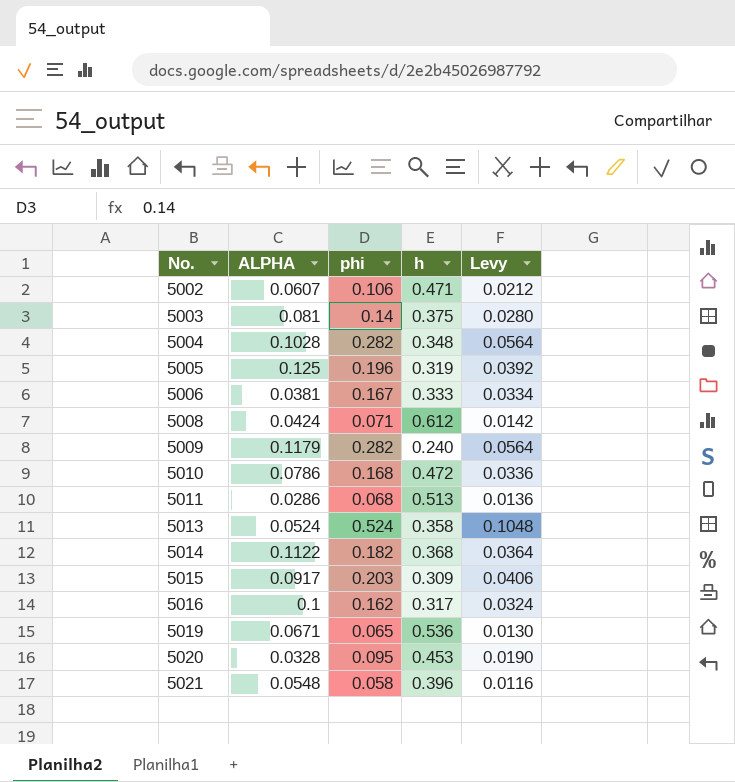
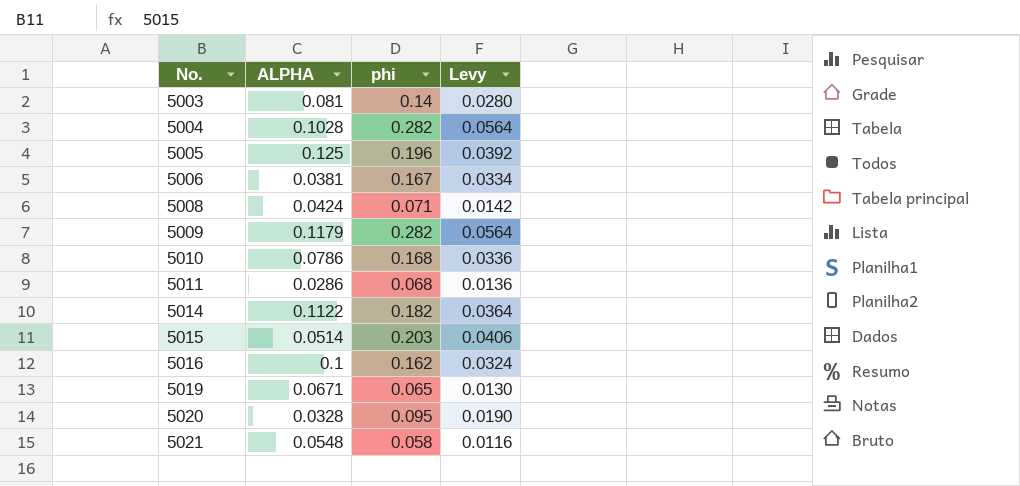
column h | position: 4 -> none
row 5002: 0.0607 | 0.106 | 0.471 | 0.0212 -> none
row 5013: 0.0524 | 0.524 | 0.358 | 0.1048 -> none
5015 | ALPHA: 0.0917 -> 0.0514

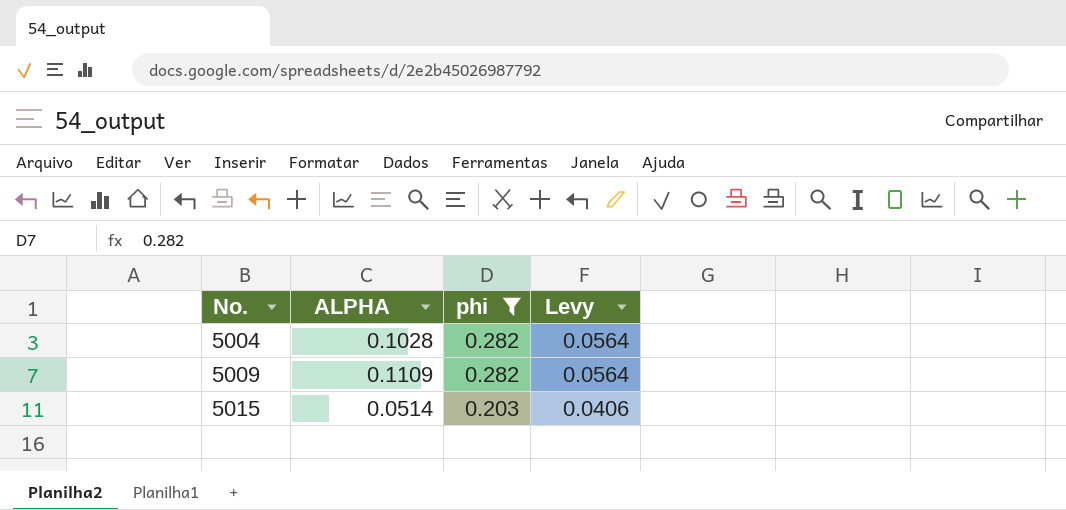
filter: none -> phi >= 0.203
5009 | ALPHA: 0.1179 -> 0.1109

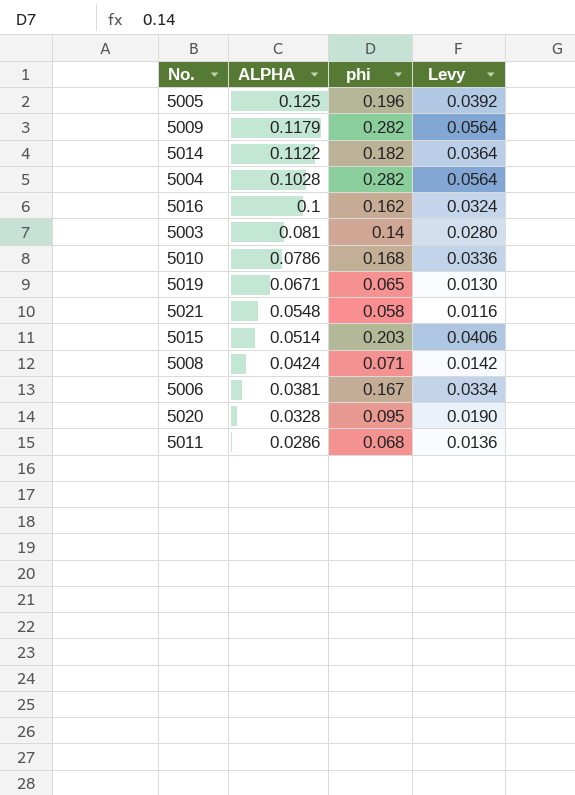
filter: phi >= 0.203 -> none
row order: No. ascending -> ALPHA descending
5009 | ALPHA: 0.1109 -> 0.1179

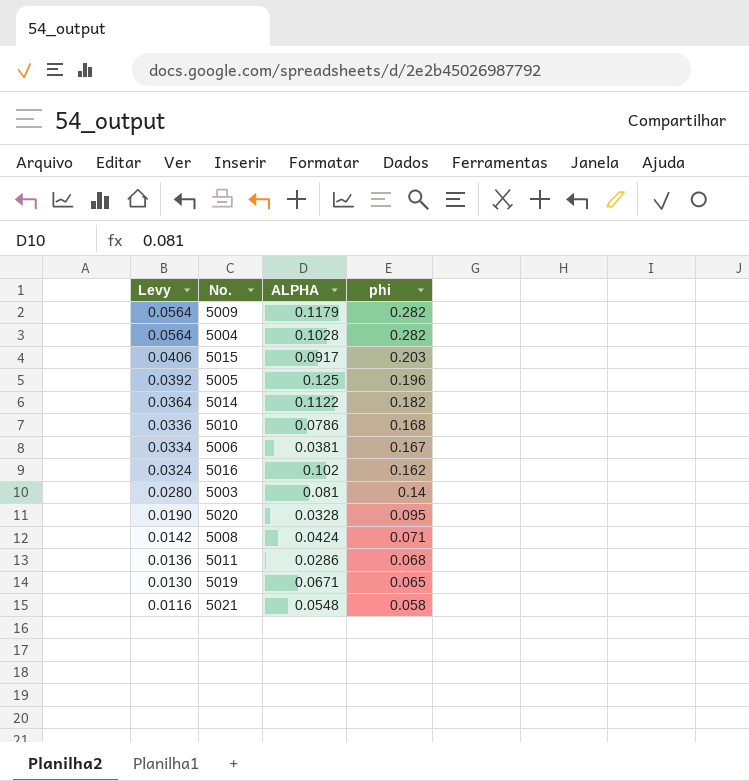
row order: ALPHA descending -> Levy descending
column Levy | position: 4 -> 1
5015 | ALPHA: 0.0514 -> 0.0917
5016 | ALPHA: 0.1 -> 0.102

